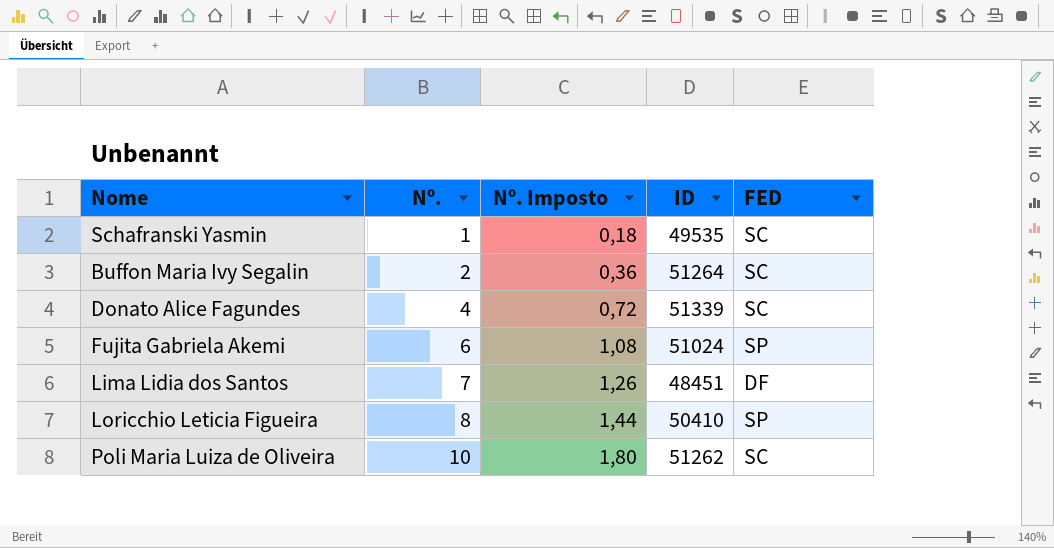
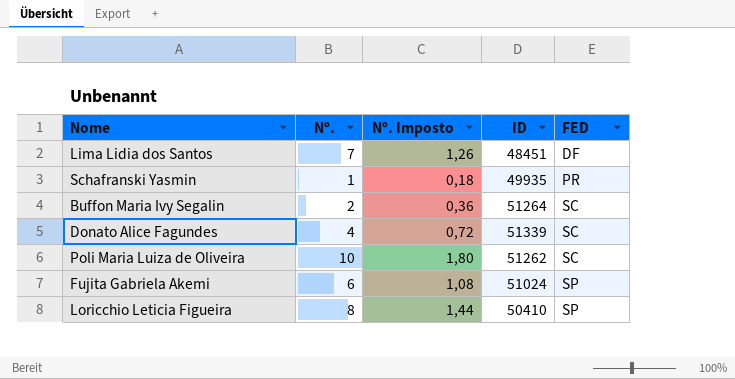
row order: Nº. ascending -> FED ascending
Schafranski Yasmin | ID: 49535 -> 49935
Schafranski Yasmin | FED: SC -> PR

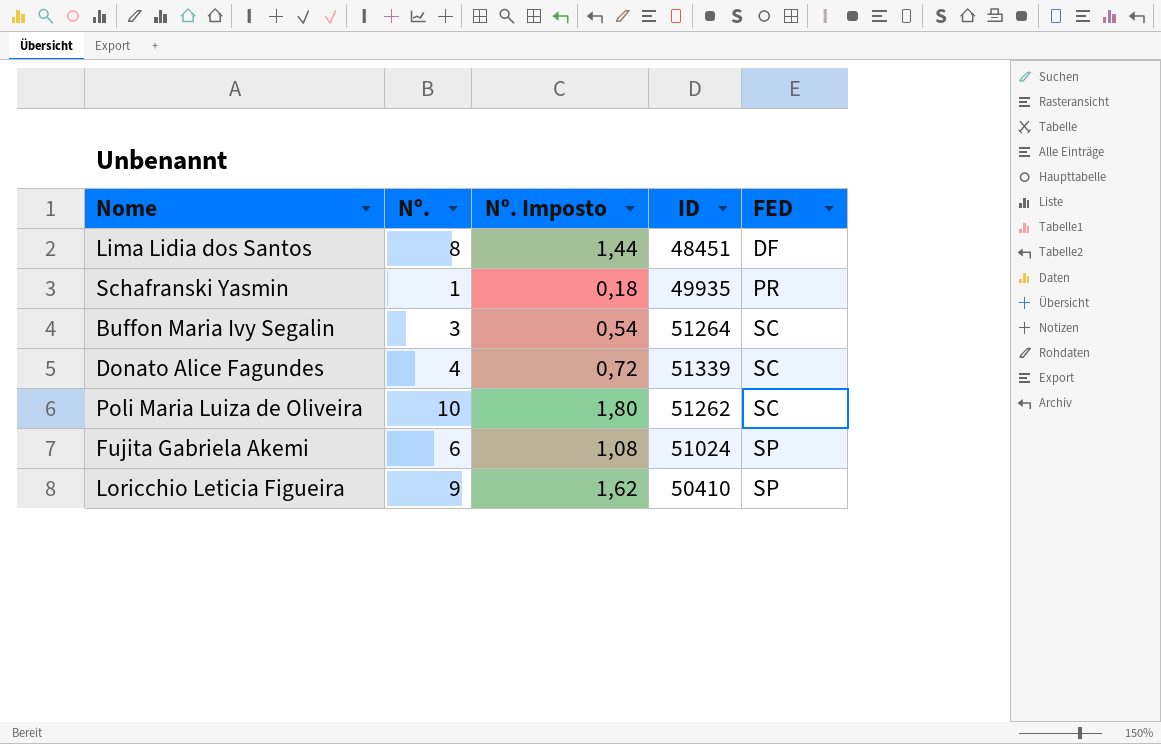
Lima Lidia dos Santos | Nº.: 7 -> 8
Lima Lidia dos Santos | Nº. Imposto: 1,26 -> 1,44
Buffon Maria Ivy Segalin | Nº.: 2 -> 3
Buffon Maria Ivy Segalin | Nº. Imposto: 0,36 -> 0,54
Loricchio Leticia Figueira | Nº.: 8 -> 9
Loricchio Leticia Figueira | Nº. Imposto: 1,44 -> 1,62

